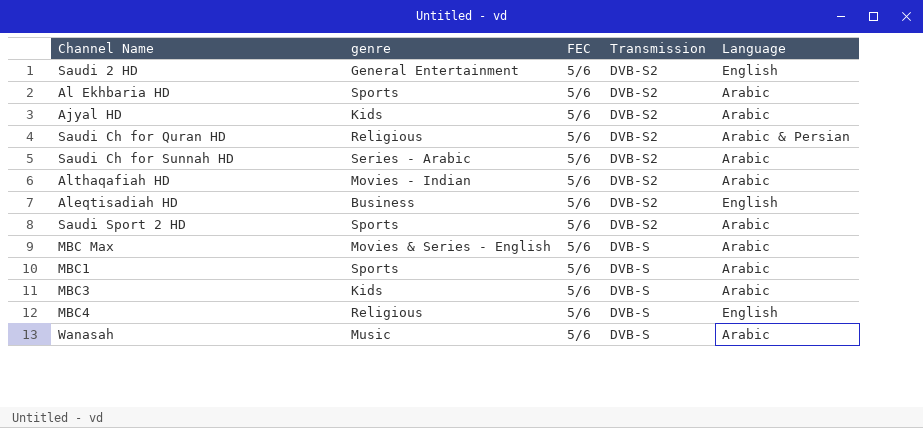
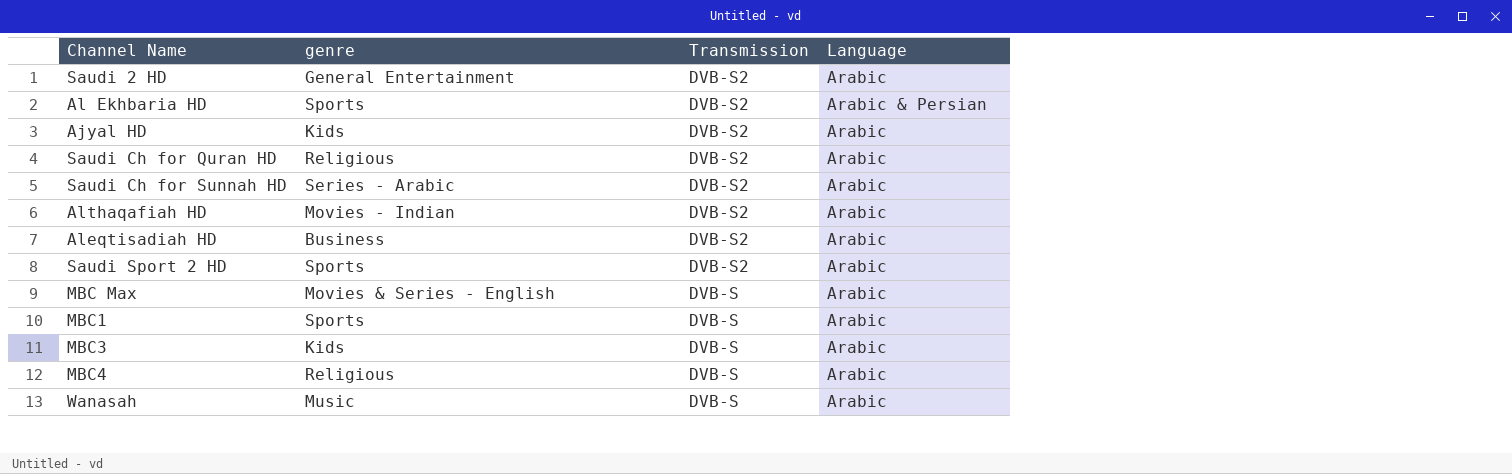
column FEC | position: 3 -> none
Saudi 2 HD | Language: English -> Arabic
Al Ekhbaria HD | Language: Arabic -> Arabic & Persian
Saudi Ch for Quran HD | Language: Arabic & Persian -> Arabic
Aleqtisadiah HD | Language: English -> Arabic
MBC4 | Language: English -> Arabic

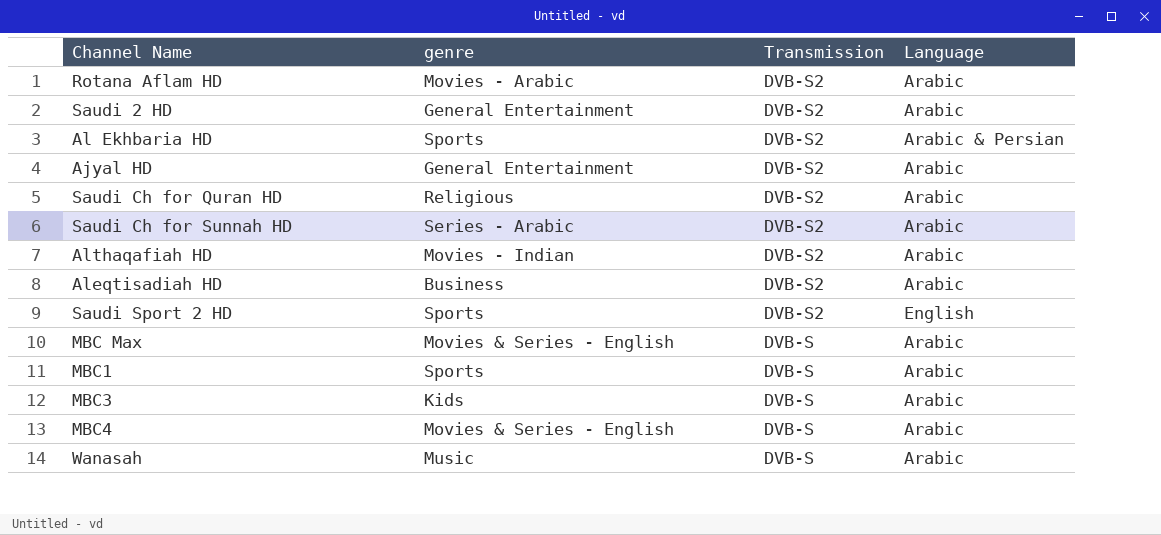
row Rotana Aflam HD: none -> Movies - Arabic | DVB-S2 | Arabic
Ajyal HD | genre: Kids -> General Entertainment
Saudi Sport 2 HD | Language: Arabic -> English
MBC4 | genre: Religious -> Movies & Series - English

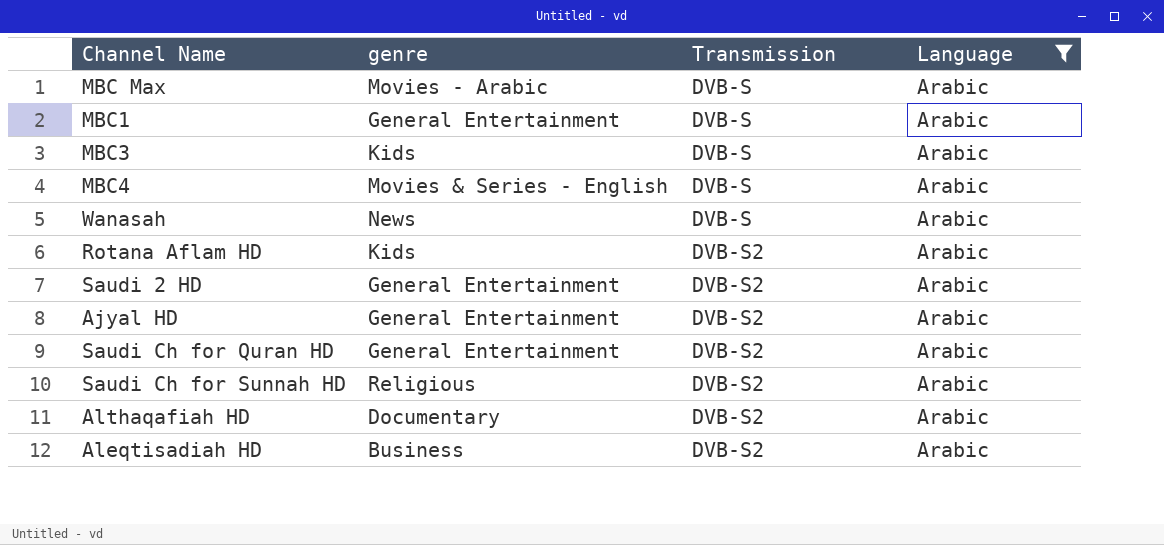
filter: none -> Language = Arabic
row order: Transmission descending -> Transmission ascending
MBC Max | genre: Movies & Series - English -> Movies - Arabic
MBC1 | genre: Sports -> General Entertainment
Wanasah | genre: Music -> News
Rotana Aflam HD | genre: Movies - Arabic -> Kids
Saudi Ch for Quran HD | genre: Religious -> General Entertainment
Saudi Ch for Sunnah HD | genre: Series - Arabic -> Religious
Althaqafiah HD | genre: Movies - Indian -> Documentary

